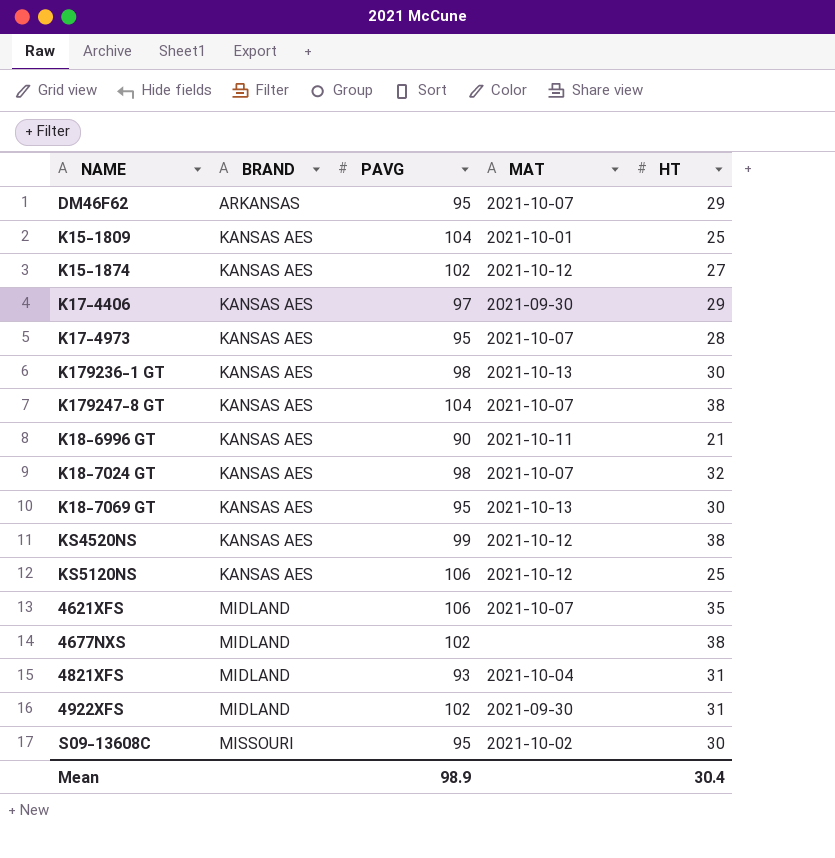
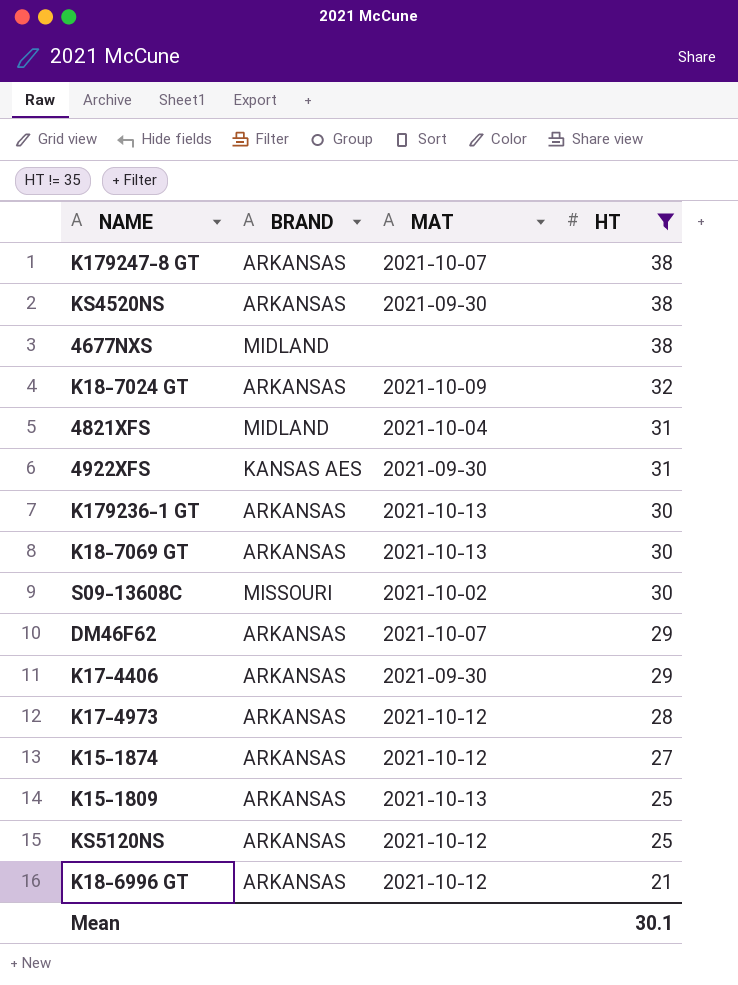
filter: none -> HT != 35
row order: BRAND ascending -> HT descending
column PAVG | position: 3 -> none
K179247-8 GT | BRAND: KANSAS AES -> ARKANSAS
KS4520NS | BRAND: KANSAS AES -> ARKANSAS
KS4520NS | MAT: 2021-10-12 -> 2021-09-30
K18-7024 GT | BRAND: KANSAS AES -> ARKANSAS
K18-7024 GT | MAT: 2021-10-07 -> 2021-10-09
4922XFS | BRAND: MIDLAND -> KANSAS AES
K179236-1 GT | BRAND: KANSAS AES -> ARKANSAS
K18-7069 GT | BRAND: KANSAS AES -> ARKANSAS
K17-4406 | BRAND: KANSAS AES -> ARKANSAS
K17-4973 | BRAND: KANSAS AES -> ARKANSAS
K17-4973 | MAT: 2021-10-07 -> 2021-10-12
K15-1874 | BRAND: KANSAS AES -> ARKANSAS
K15-1809 | BRAND: KANSAS AES -> ARKANSAS
K15-1809 | MAT: 2021-10-01 -> 2021-10-13
KS5120NS | BRAND: KANSAS AES -> ARKANSAS
K18-6996 GT | BRAND: KANSAS AES -> ARKANSAS
K18-6996 GT | MAT: 2021-10-11 -> 2021-10-12
Mean | HT: 30.4 -> 30.1

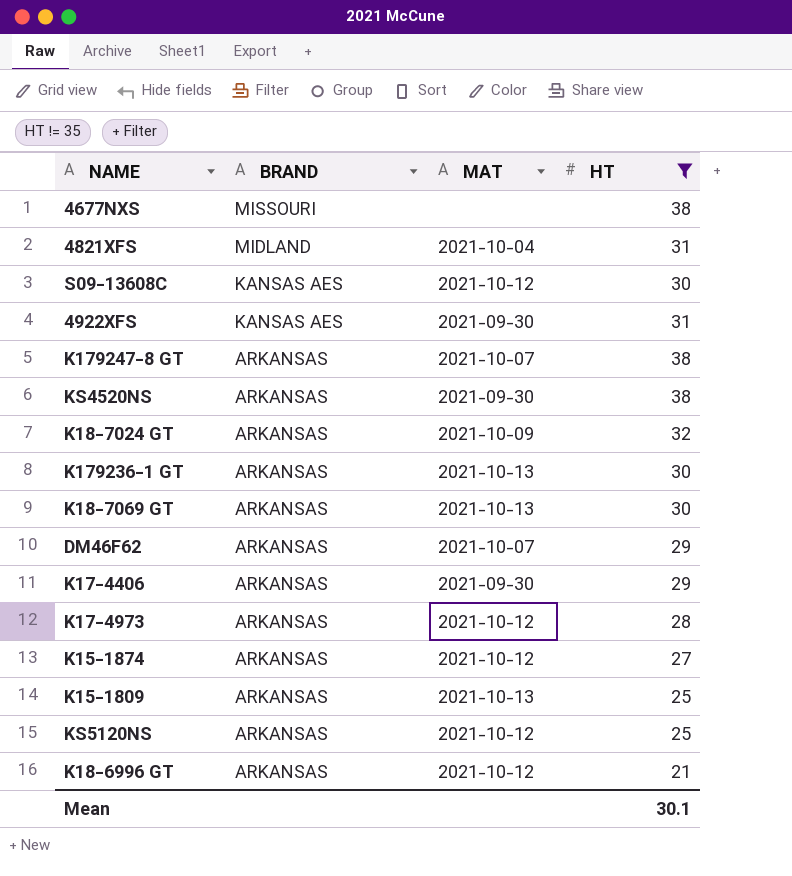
row order: HT descending -> BRAND descending
4677NXS | BRAND: MIDLAND -> MISSOURI
S09-13608C | BRAND: MISSOURI -> KANSAS AES
S09-13608C | MAT: 2021-10-02 -> 2021-10-12

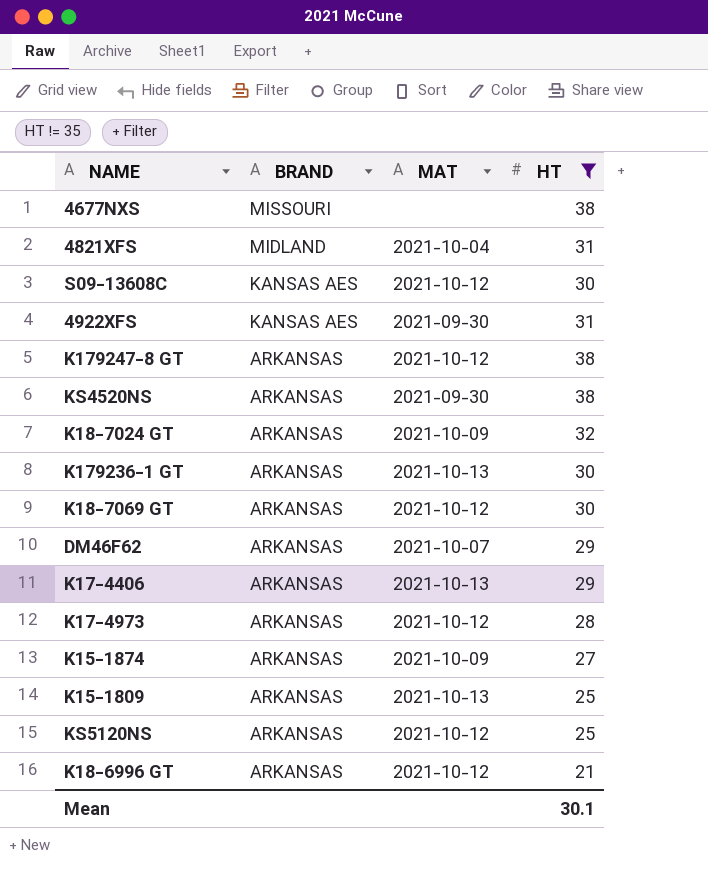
K179247-8 GT | MAT: 2021-10-07 -> 2021-10-12
K18-7069 GT | MAT: 2021-10-13 -> 2021-10-12
K17-4406 | MAT: 2021-09-30 -> 2021-10-13
K15-1874 | MAT: 2021-10-12 -> 2021-10-09

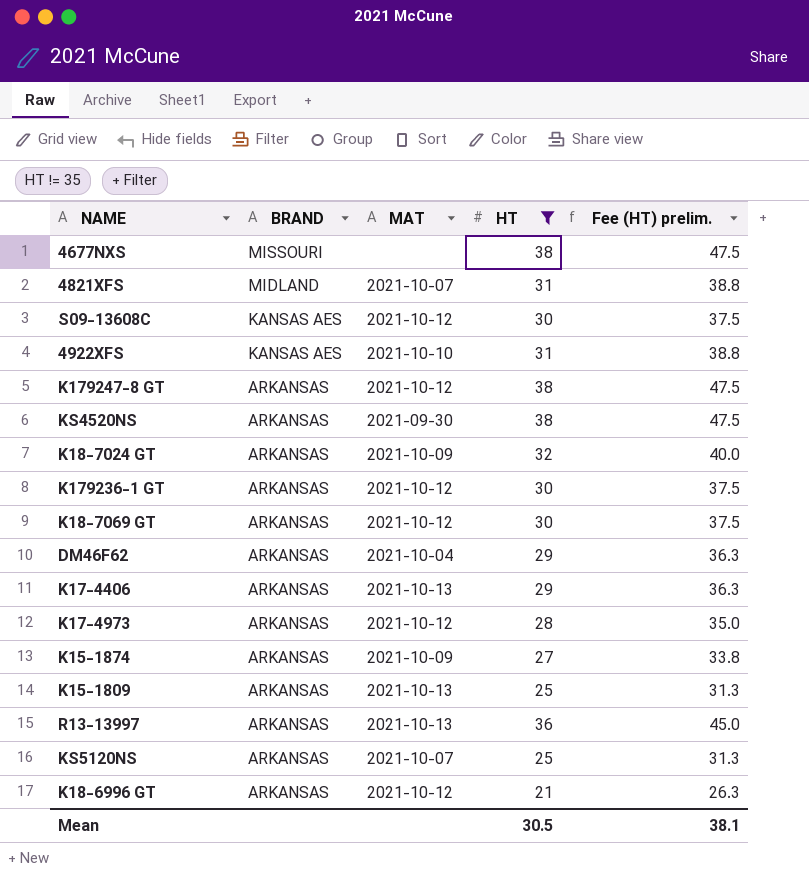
column Fee (HT) prelim. | formula: none -> [HT] * 1.25
4821XFS | MAT: 2021-10-04 -> 2021-10-07
4922XFS | MAT: 2021-09-30 -> 2021-10-10
K179236-1 GT | MAT: 2021-10-13 -> 2021-10-12
DM46F62 | MAT: 2021-10-07 -> 2021-10-04
row R13-13997: none -> ARKANSAS | 2021-10-13 | 36 | 45.0
KS5120NS | MAT: 2021-10-12 -> 2021-10-07
Mean | HT: 30.1 -> 30.5

